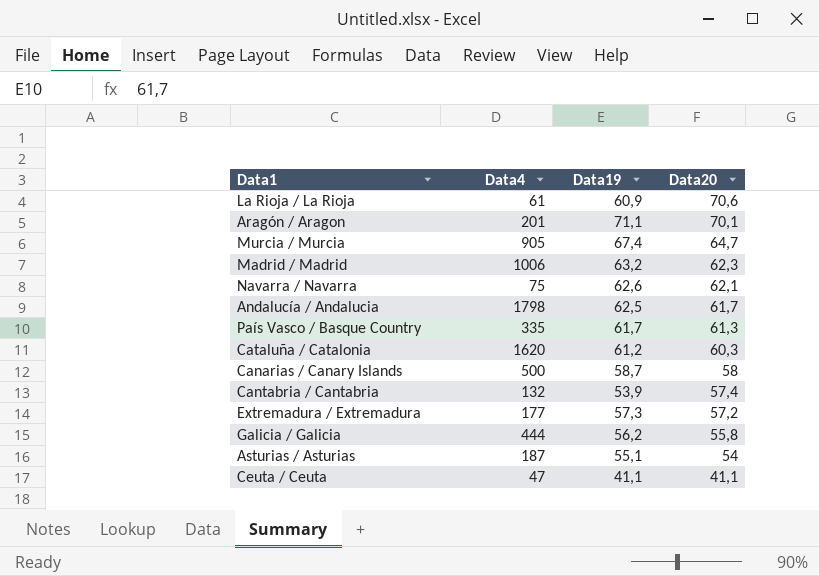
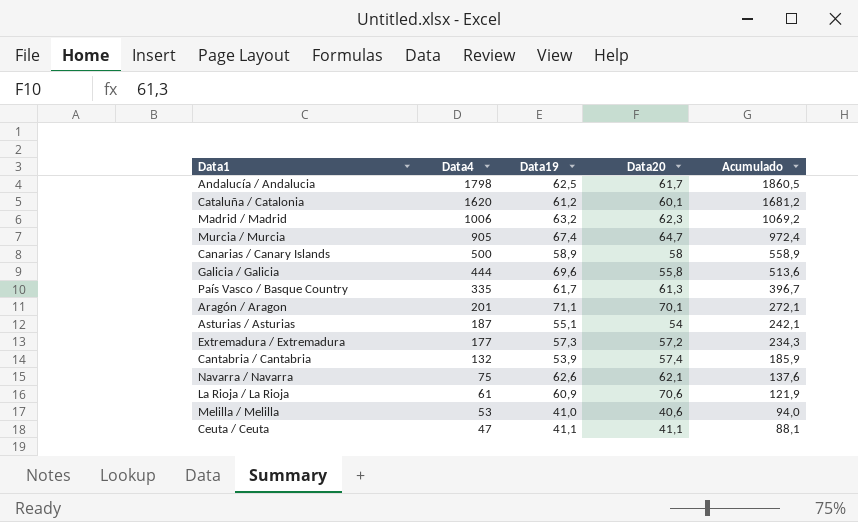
row order: Data20 descending -> Data4 descending
column Acumulado | formula: none -> [Data4] + [Data19]
Cataluña / Catalonia | Data20: 60,3 -> 60,1
Canarias / Canary Islands | Data19: 58,7 -> 58,9
Galicia / Galicia | Data19: 56,2 -> 69,6
row Melilla / Melilla: none -> 53 | 41,0 | 40,6 | 94,0

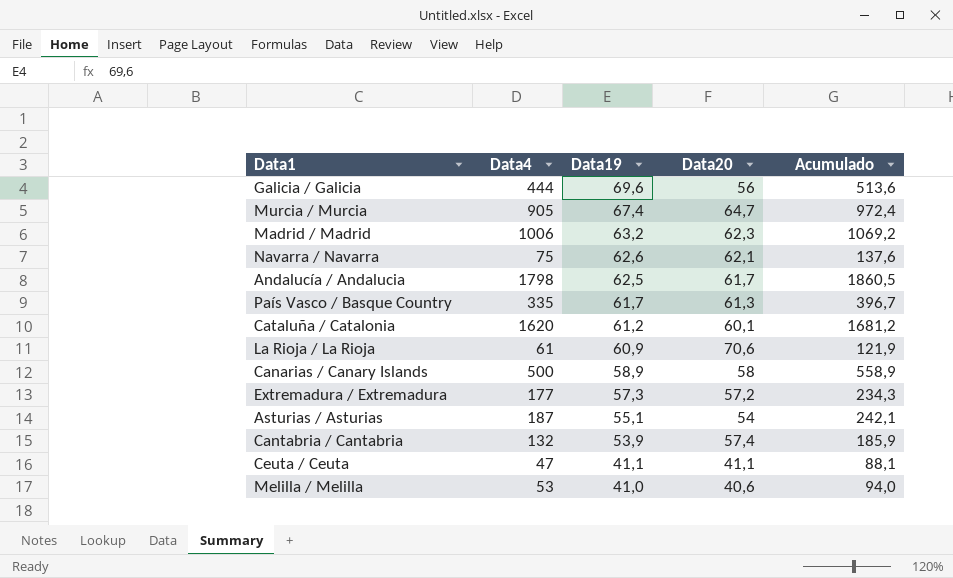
row order: Data4 descending -> Data19 descending
row Aragón / Aragon: 201 | 71,1 | 70,1 | 272,1 -> none
Galicia / Galicia | Data20: 55,8 -> 56

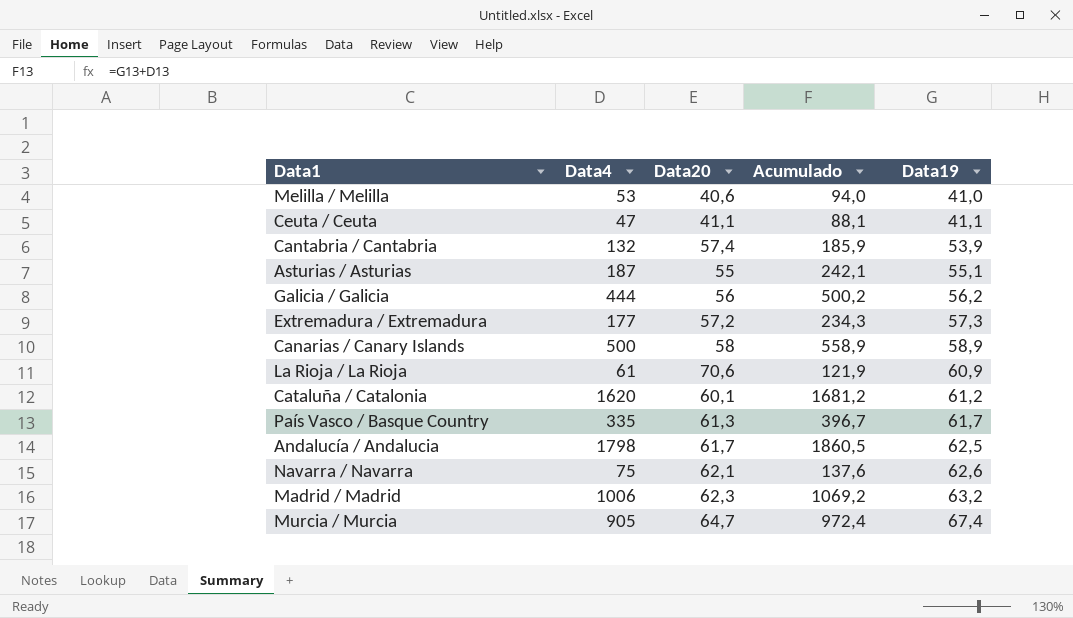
row order: Data19 descending -> Data19 ascending
column Data19 | position: 3 -> 5
Asturias / Asturias | Data20: 54 -> 55
Galicia / Galicia | Acumulado: 513,6 -> 500,2
Galicia / Galicia | Data19: 69,6 -> 56,2

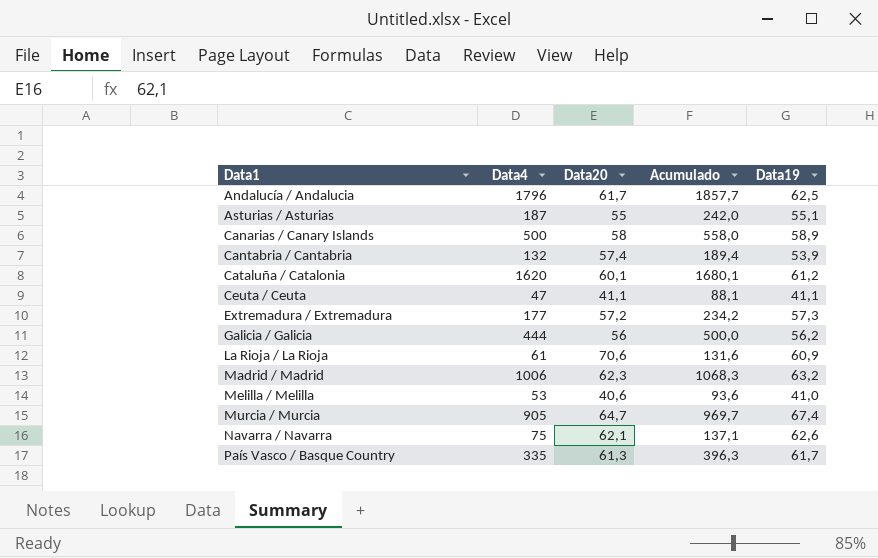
row order: Data19 ascending -> Data1 ascending
column Acumulado | formula: [Data4] + [Data19] -> [Data4] + [Data20]
Andalucía / Andalucia | Data4: 1798 -> 1796

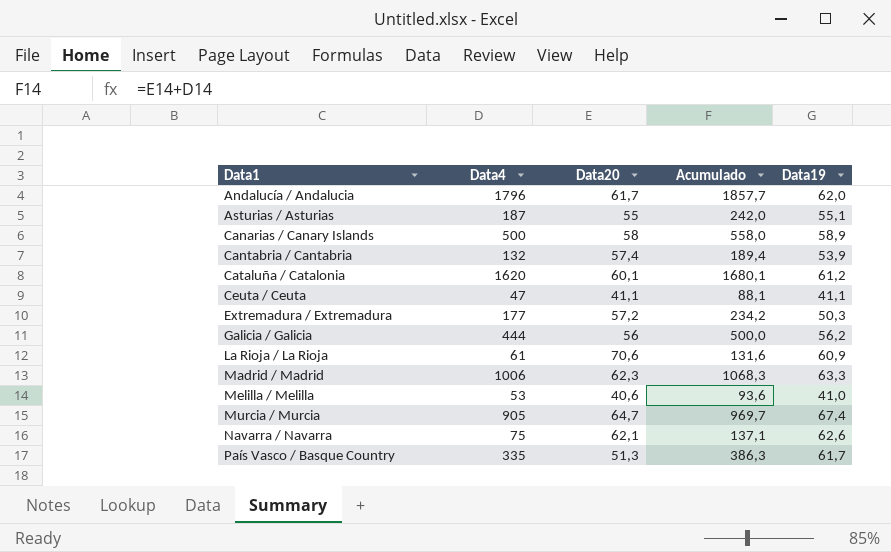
Andalucía / Andalucia | Data19: 62,5 -> 62,0
Extremadura / Extremadura | Data19: 57,3 -> 50,3
Madrid / Madrid | Data19: 63,2 -> 63,3
País Vasco / Basque Country | Data20: 61,3 -> 51,3
País Vasco / Basque Country | Acumulado: 396,3 -> 386,3

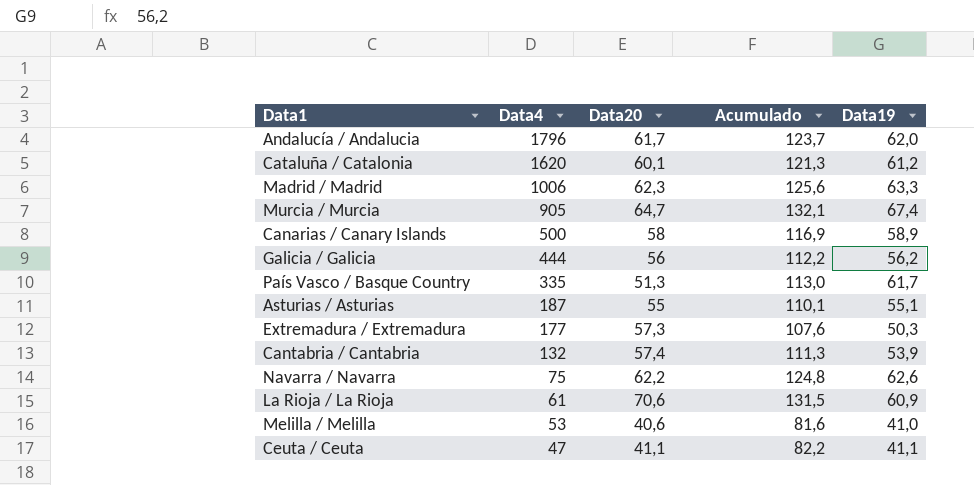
row order: Data1 ascending -> Data4 descending
column Acumulado | formula: [Data4] + [Data20] -> [Data20] + [Data19]
Extremadura / Extremadura | Data20: 57,2 -> 57,3
Navarra / Navarra | Data20: 62,1 -> 62,2

